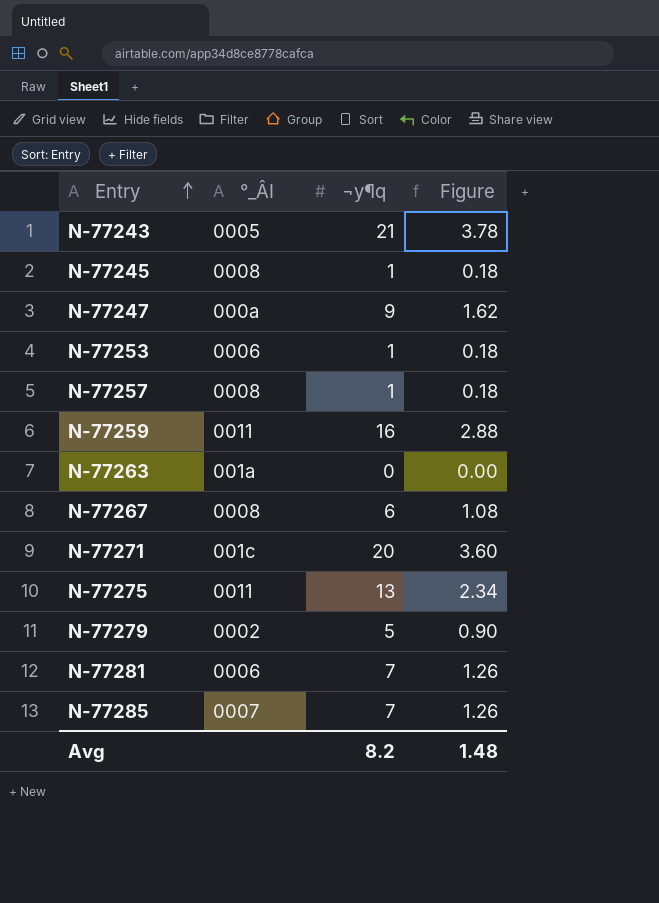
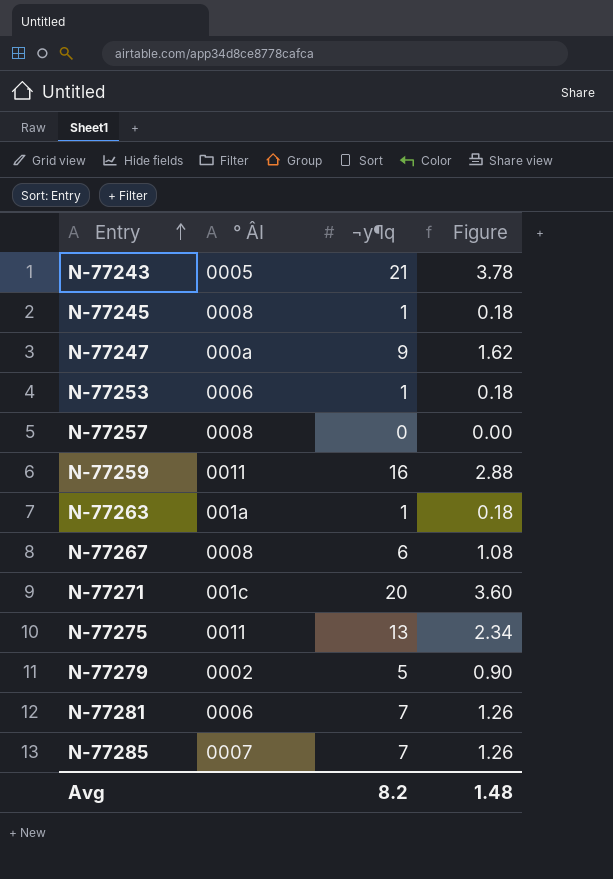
column name: °_ÂI -> ° ÂI
N-77257 | ¬y¶q: 1 -> 0
N-77257 | Figure: 0.18 -> 0.00
N-77263 | ¬y¶q: 0 -> 1
N-77263 | Figure: 0.00 -> 0.18

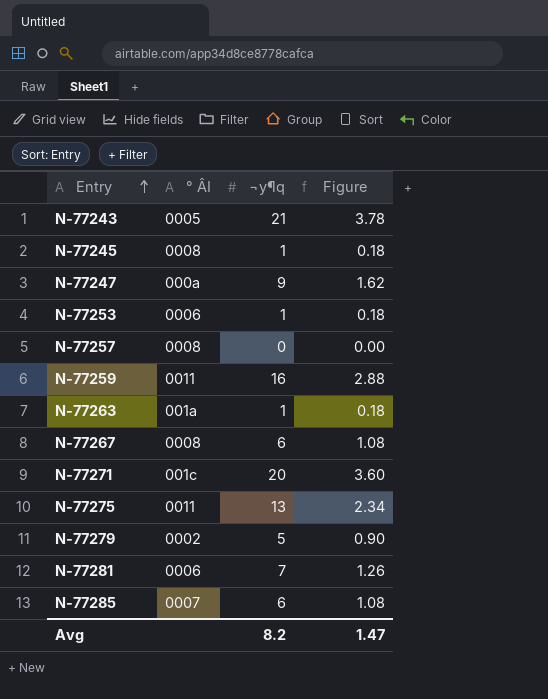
N-77285 | ¬y¶q: 7 -> 6
N-77285 | Figure: 1.26 -> 1.08
Avg | Figure: 1.48 -> 1.47

